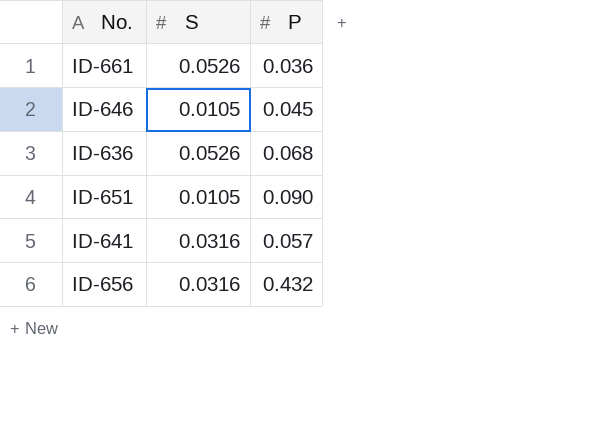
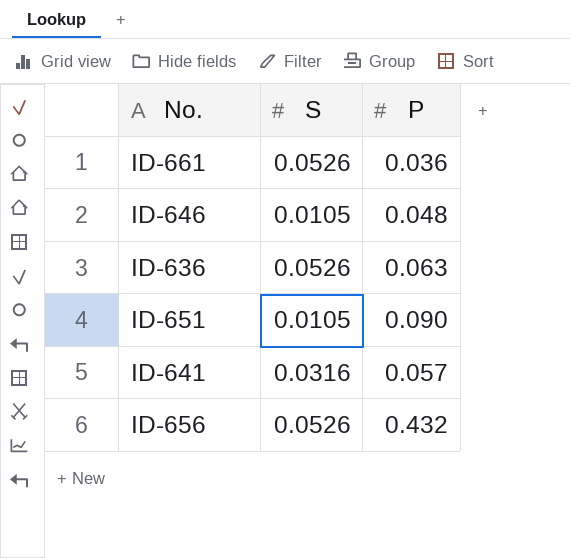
ID-646 | P: 0.045 -> 0.048
ID-636 | P: 0.068 -> 0.063
ID-656 | S: 0.0316 -> 0.0526

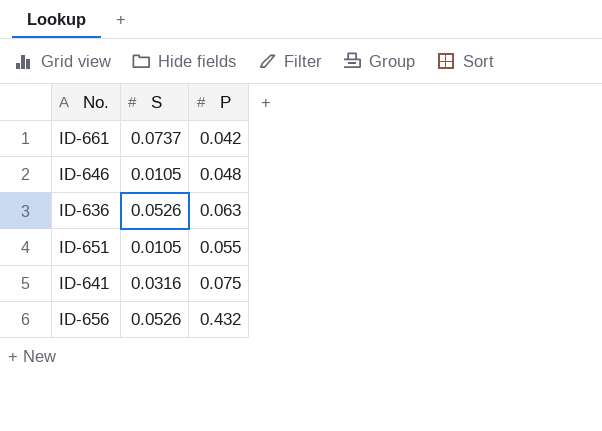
ID-661 | S: 0.0526 -> 0.0737
ID-661 | P: 0.036 -> 0.042
ID-651 | P: 0.090 -> 0.055
ID-641 | P: 0.057 -> 0.075

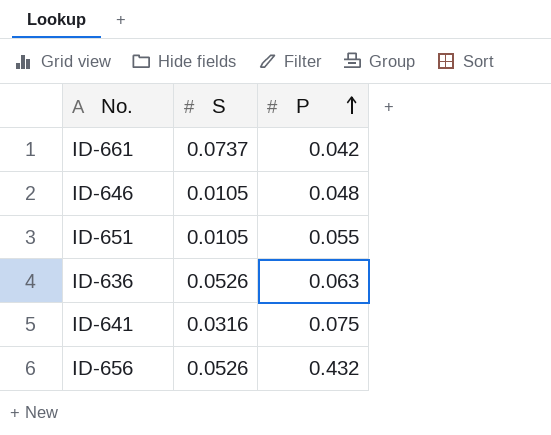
row order: none -> P ascending

